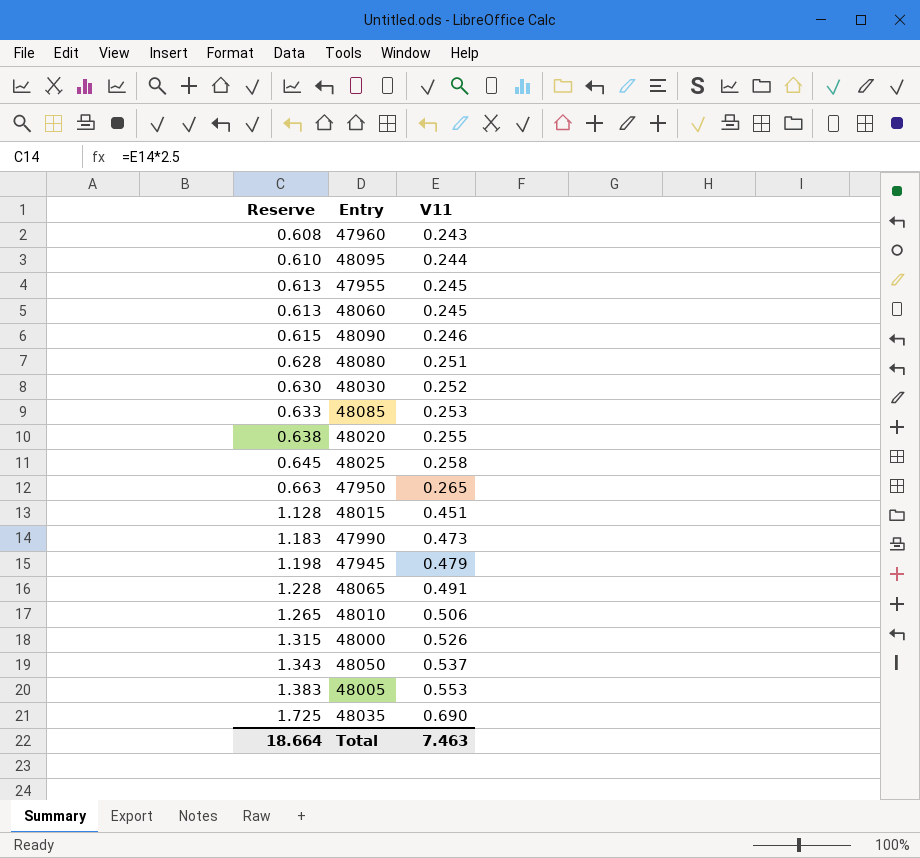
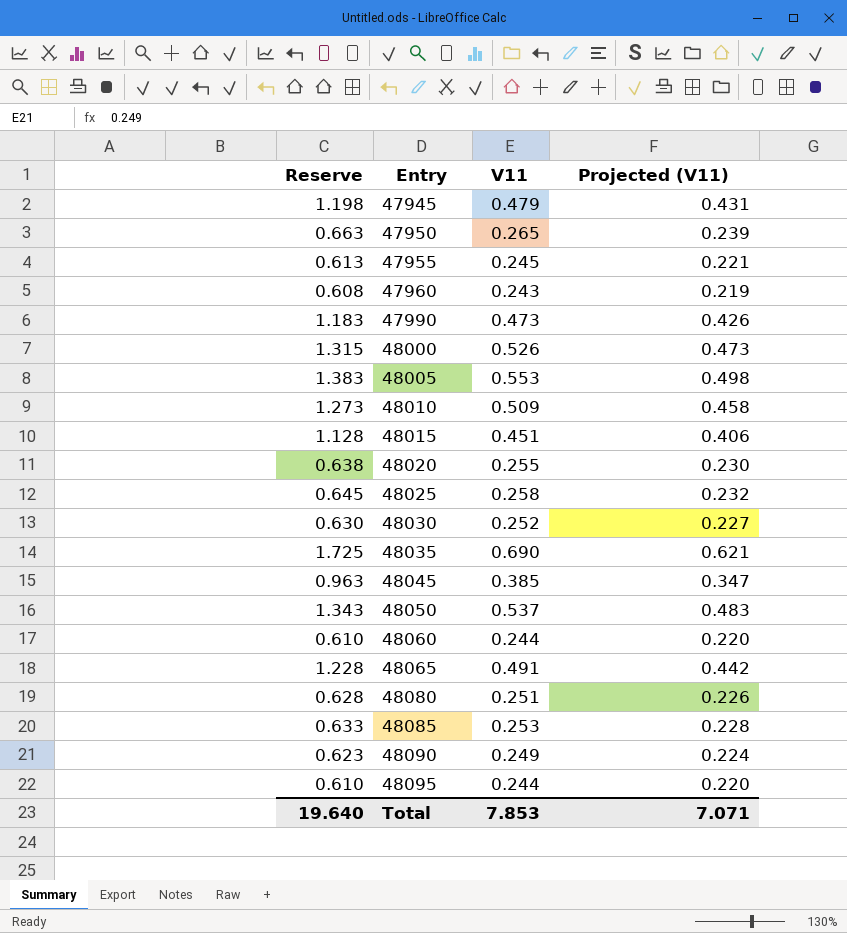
row order: Reserve ascending -> Entry ascending
column Projected (V11) | formula: none -> [V11] * 0.9
48010 | Reserve: 1.265 -> 1.273
48010 | V11: 0.506 -> 0.509
row 48045: none -> 0.963 | 0.385 | 0.347
48060 | Reserve: 0.613 -> 0.610
48060 | V11: 0.245 -> 0.244
48090 | Reserve: 0.615 -> 0.623
48090 | V11: 0.246 -> 0.249
Total | Reserve: 18.664 -> 19.640
Total | V11: 7.463 -> 7.853

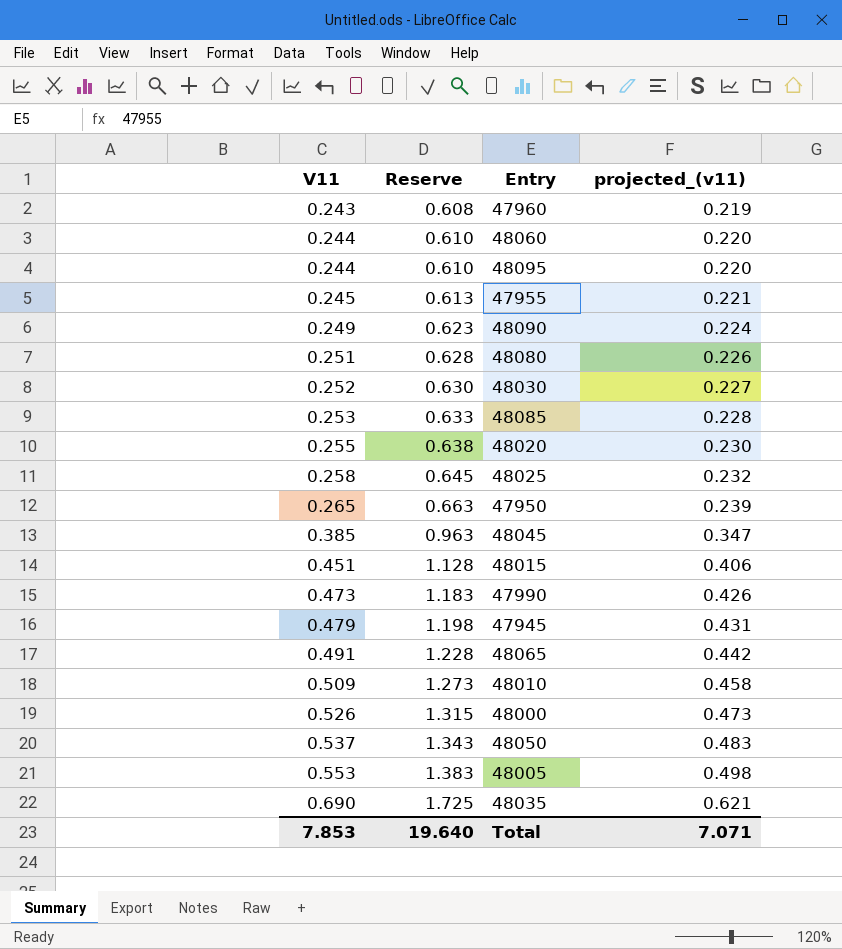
row order: Entry ascending -> V11 ascending
column V11 | position: 3 -> 1
column name: Projected (V11) -> projected_(v11)

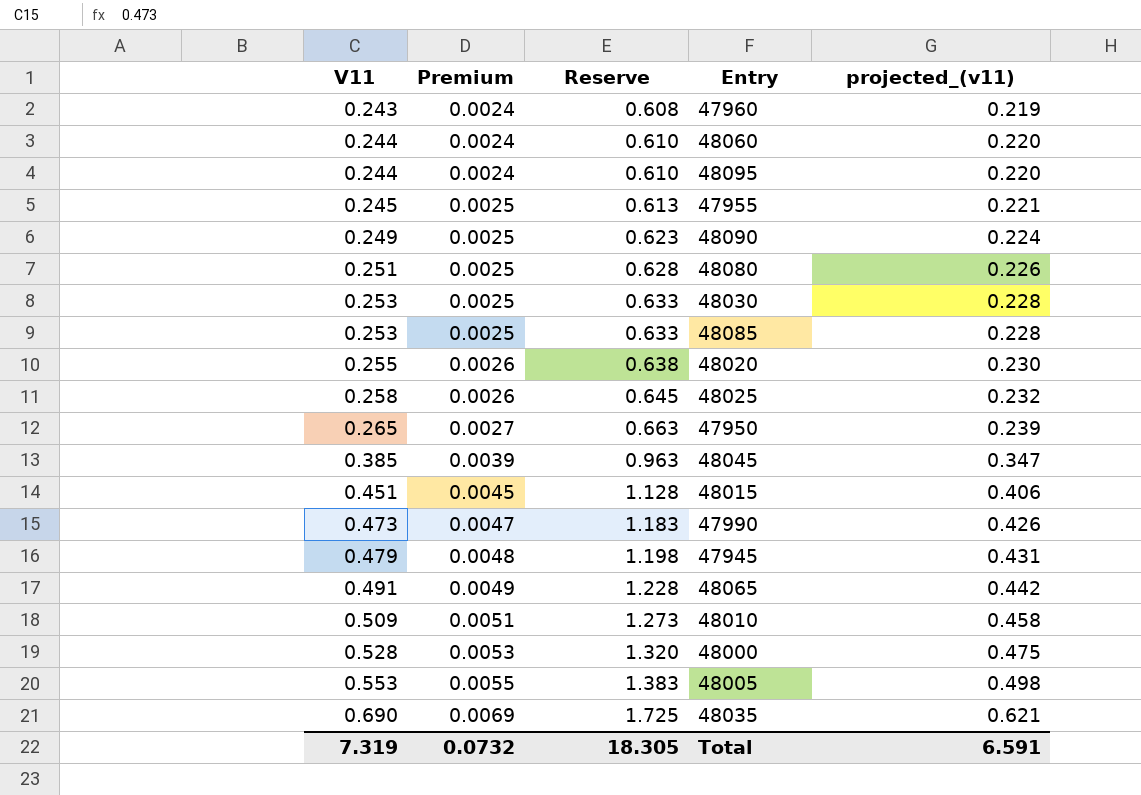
column Premium | formula: none -> [V11] * 0.01
row 48050: 0.537 | 1.343 | 0.483 -> none
48030 | V11: 0.252 -> 0.253
48030 | Reserve: 0.630 -> 0.633
48030 | projected_(v11): 0.227 -> 0.228
48000 | V11: 0.526 -> 0.528
48000 | Reserve: 1.315 -> 1.320
48000 | projected_(v11): 0.473 -> 0.475
Total | V11: 7.853 -> 7.319
Total | Reserve: 19.640 -> 18.305
Total | projected_(v11): 7.071 -> 6.591

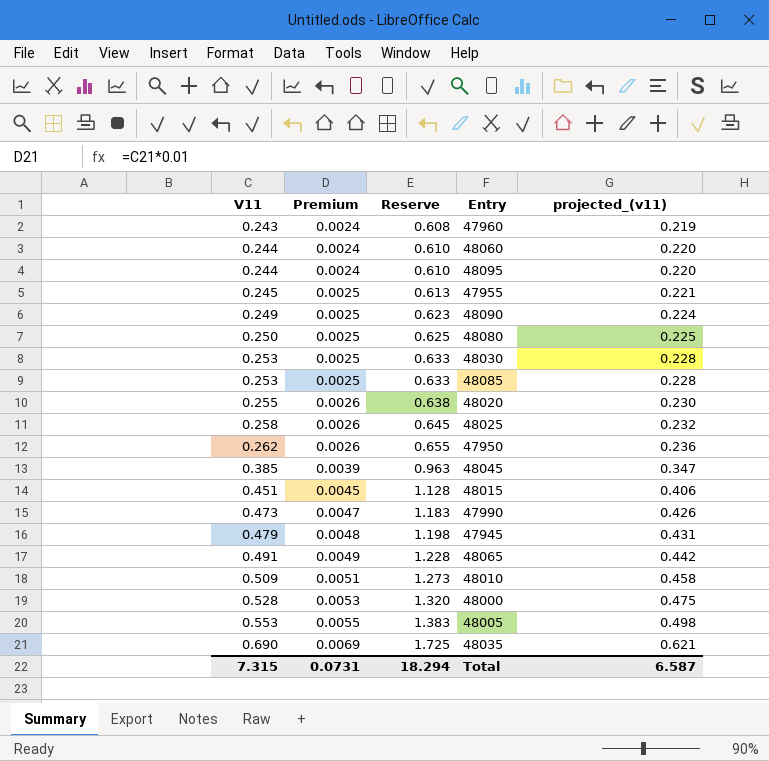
48080 | V11: 0.251 -> 0.250
48080 | Reserve: 0.628 -> 0.625
48080 | projected_(v11): 0.226 -> 0.225
47950 | V11: 0.265 -> 0.262
47950 | Premium: 0.0027 -> 0.0026
47950 | Reserve: 0.663 -> 0.655
47950 | projected_(v11): 0.239 -> 0.236
Total | V11: 7.319 -> 7.315
Total | Premium: 0.0732 -> 0.0731
Total | Reserve: 18.305 -> 18.294
Total | projected_(v11): 6.591 -> 6.587

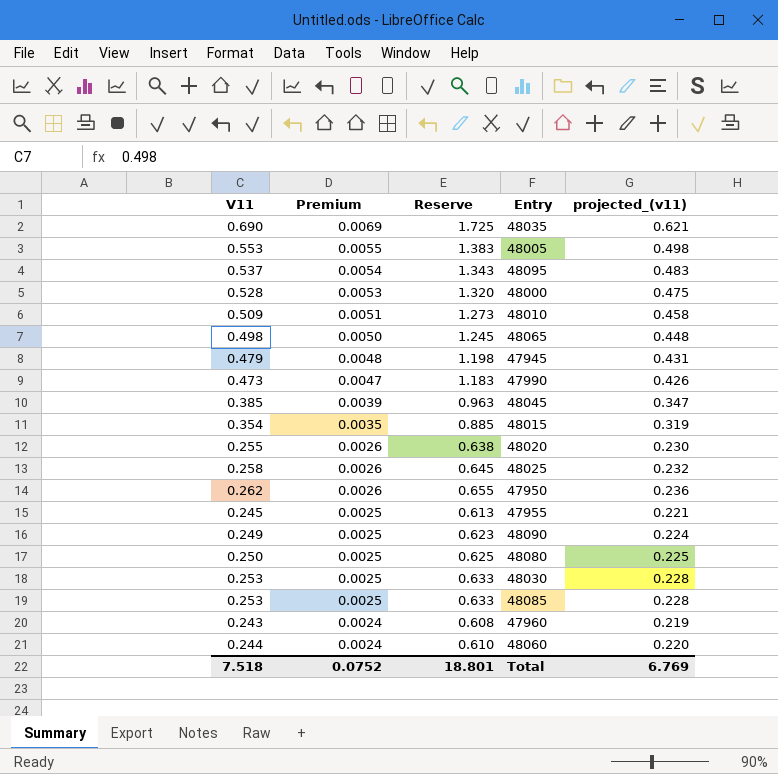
row order: V11 ascending -> Premium descending
48095 | V11: 0.244 -> 0.537
48095 | Premium: 0.0024 -> 0.0054
48095 | Reserve: 0.610 -> 1.343
48095 | projected_(v11): 0.220 -> 0.483
48065 | V11: 0.491 -> 0.498
48065 | Premium: 0.0049 -> 0.0050
48065 | Reserve: 1.228 -> 1.245
48065 | projected_(v11): 0.442 -> 0.448
48015 | V11: 0.451 -> 0.354
48015 | Premium: 0.0045 -> 0.0035
48015 | Reserve: 1.128 -> 0.885
48015 | projected_(v11): 0.406 -> 0.319
Total | V11: 7.315 -> 7.518
Total | Premium: 0.0731 -> 0.0752
Total | Reserve: 18.294 -> 18.801
Total | projected_(v11): 6.587 -> 6.769

